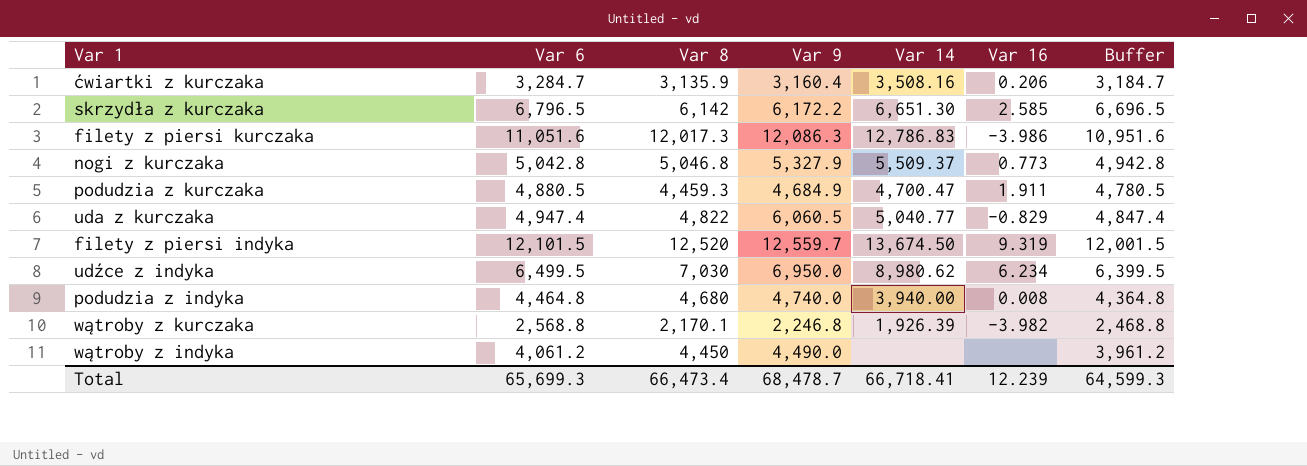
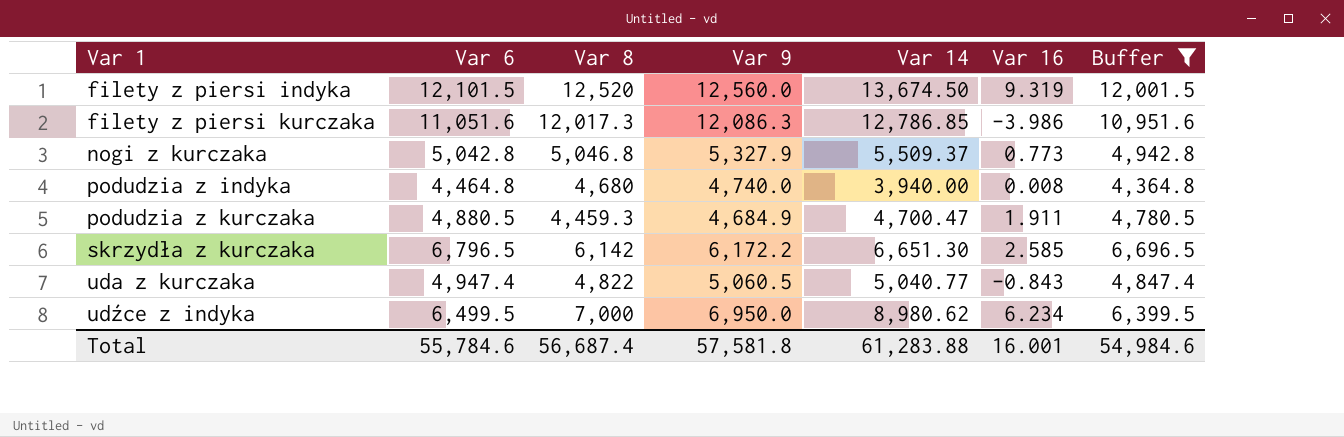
filter: none -> Buffer >= 4,364.8
row order: none -> Var 1 ascending
filety z piersi indyka | Var 9: 12,559.7 -> 12,560.0
filety z piersi kurczaka | Var 14: 12,786.83 -> 12,786.85
uda z kurczaka | Var 9: 6,060.5 -> 5,060.5
uda z kurczaka | Var 16: -0.829 -> -0.843
udźce z indyka | Var 8: 7,030 -> 7,000
Total | Var 6: 65,699.3 -> 55,784.6
Total | Var 8: 66,473.4 -> 56,687.4
Total | Var 9: 68,478.7 -> 57,581.8
Total | Var 14: 66,718.41 -> 61,283.88
Total | Var 16: 12.239 -> 16.001
Total | Buffer: 64,599.3 -> 54,984.6

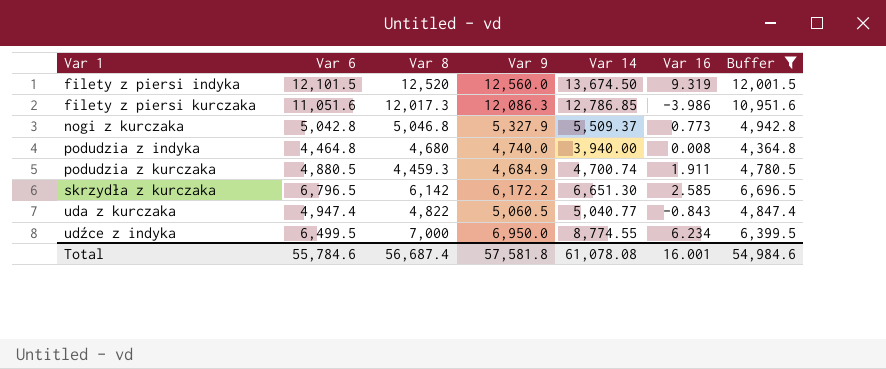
podudzia z kurczaka | Var 14: 4,700.47 -> 4,700.74
udźce z indyka | Var 14: 8,980.62 -> 8,774.55
Total | Var 14: 61,283.88 -> 61,078.08

